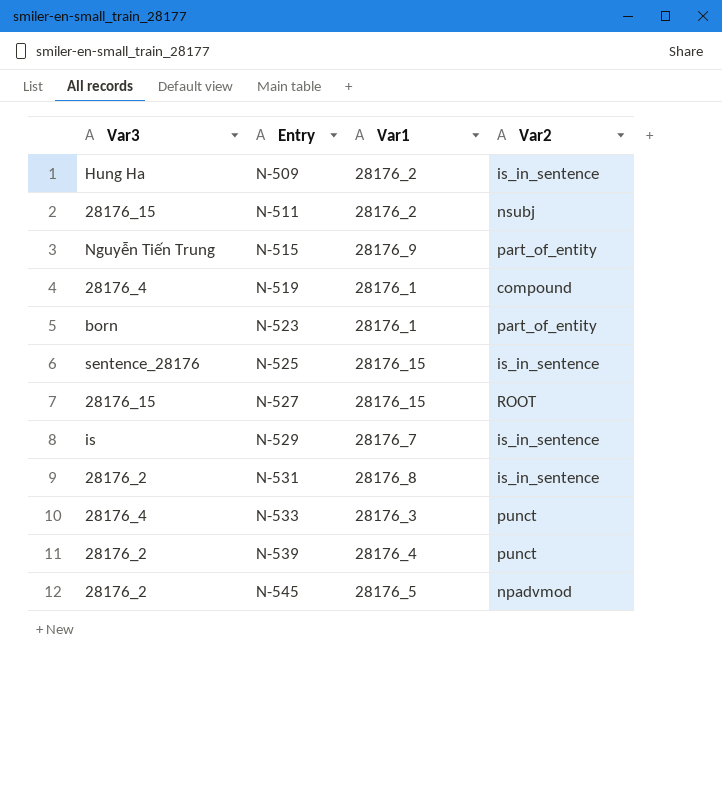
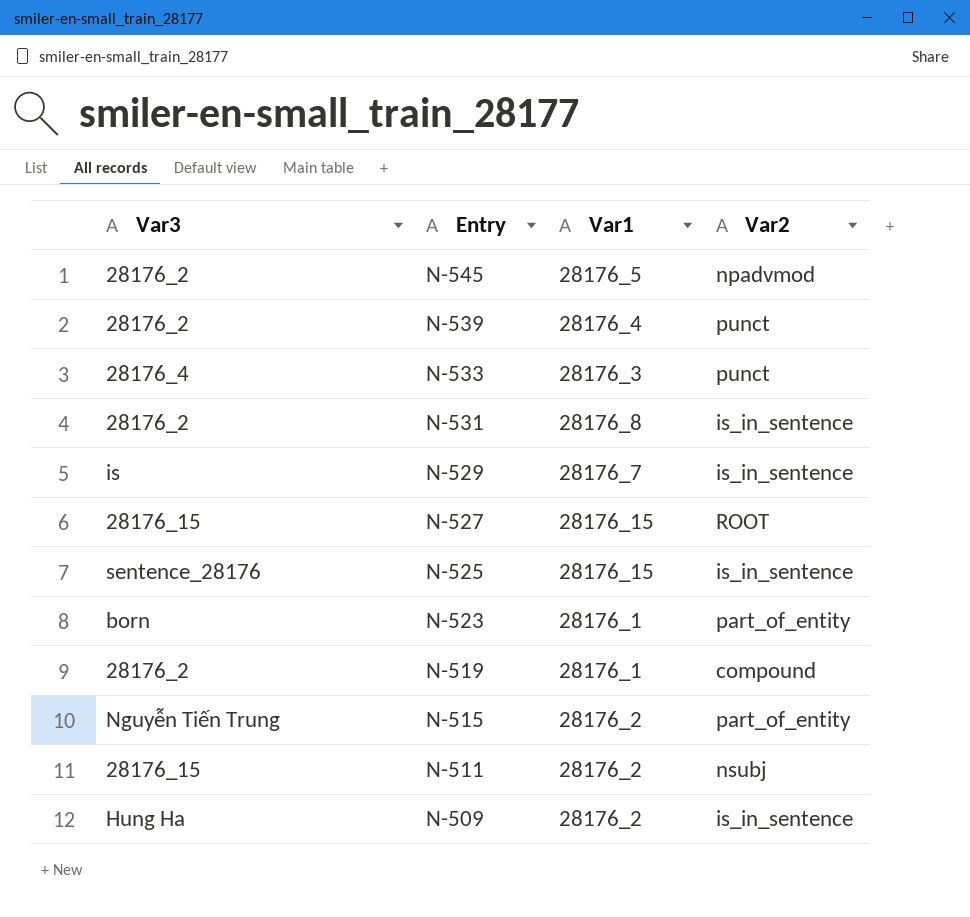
row order: Entry ascending -> Entry descending
N-519 | Var3: 28176_4 -> 28176_2
N-515 | Var1: 28176_9 -> 28176_2

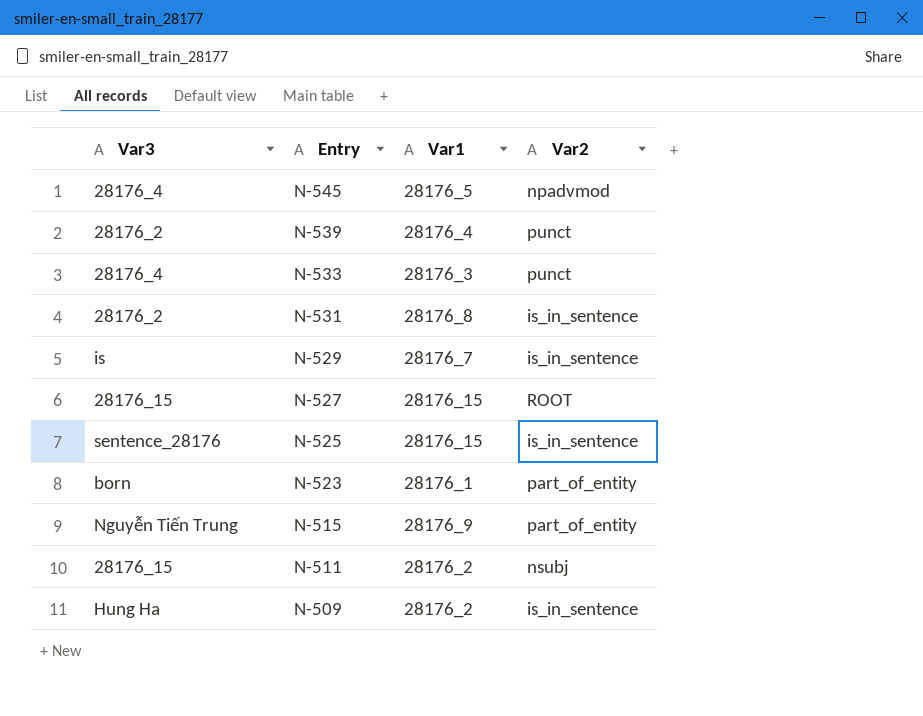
row N-519: 28176_2 | 28176_1 | compound -> none
N-545 | Var3: 28176_2 -> 28176_4
N-515 | Var1: 28176_2 -> 28176_9

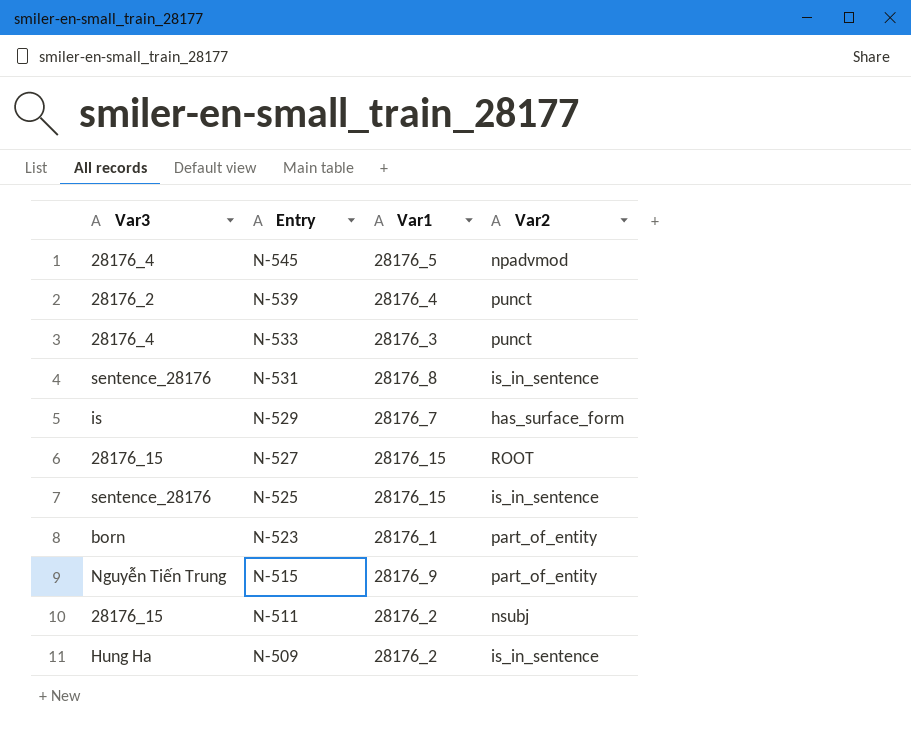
N-531 | Var3: 28176_2 -> sentence_28176
N-529 | Var2: is_in_sentence -> has_surface_form

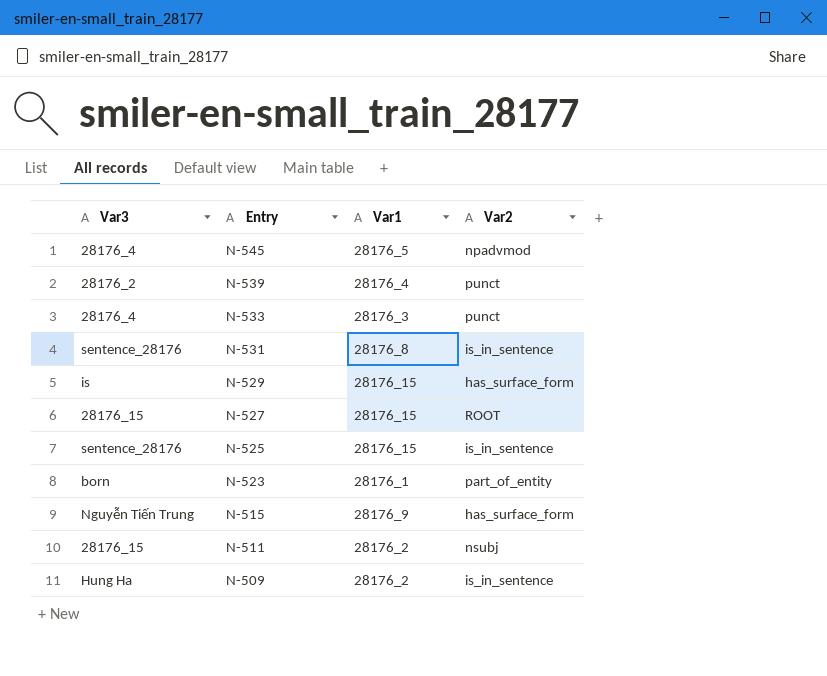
N-529 | Var1: 28176_7 -> 28176_15
N-515 | Var2: part_of_entity -> has_surface_form

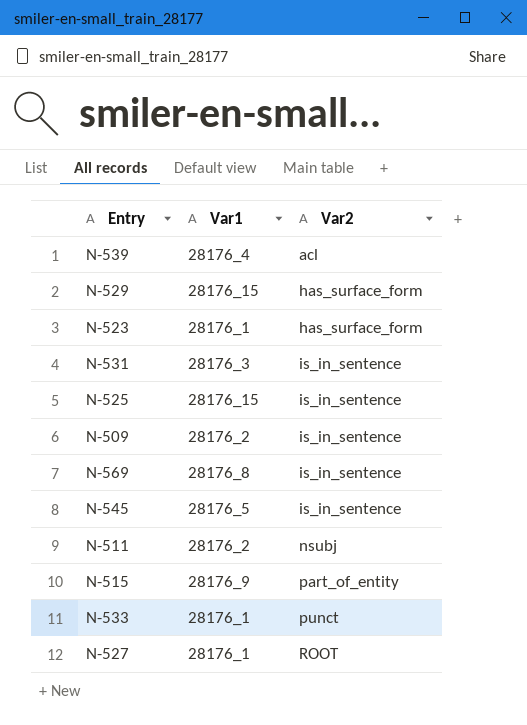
row order: Entry descending -> Var2 ascending
column Var3 | position: 1 -> none
N-539 | Var2: punct -> acl
N-523 | Var2: part_of_entity -> has_surface_form
N-531 | Var1: 28176_8 -> 28176_3
row N-569: none -> 28176_8 | is_in_sentence
N-545 | Var2: npadvmod -> is_in_sentence
N-515 | Var2: has_surface_form -> part_of_entity
N-533 | Var1: 28176_3 -> 28176_1
N-527 | Var1: 28176_15 -> 28176_1

